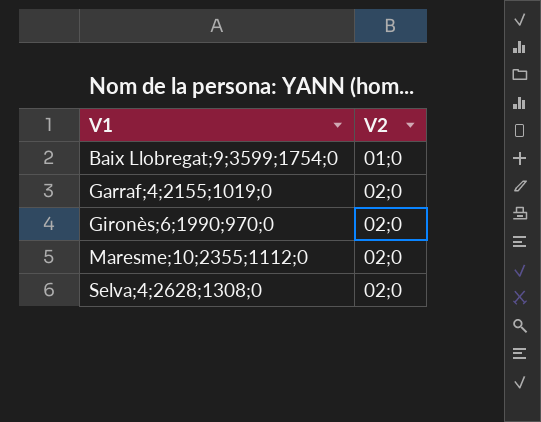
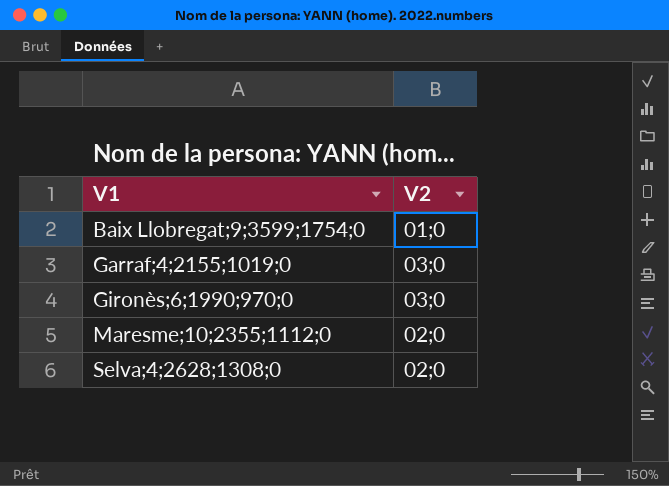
Garraf;4;2155;1019;0 | V2: 02;0 -> 03;0
Gironès;6;1990;970;0 | V2: 02;0 -> 03;0

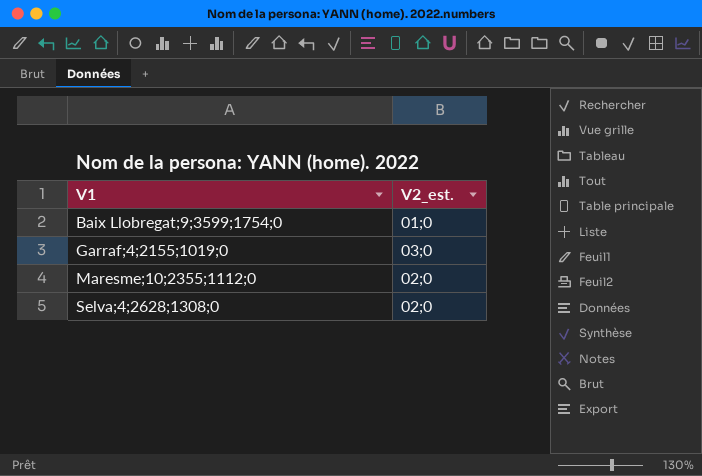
column name: V2 -> V2_est.
row Gironès;6;1990;970;0: 03;0 -> none

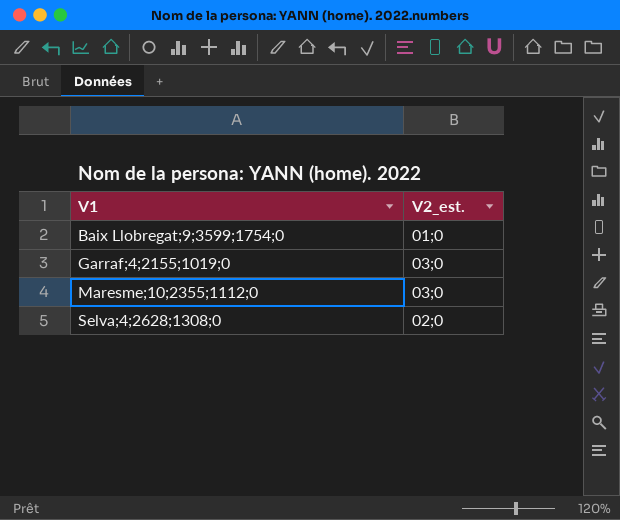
Maresme;10;2355;1112;0 | V2_est.: 02;0 -> 03;0

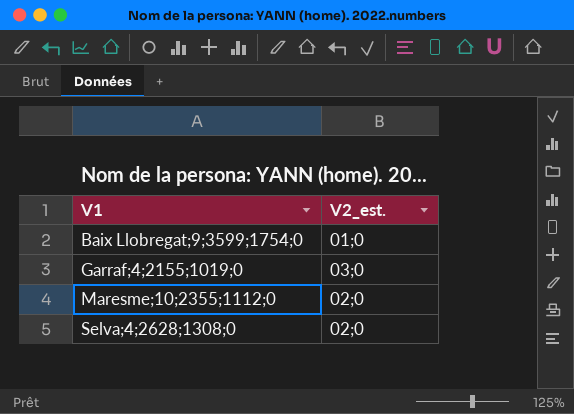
Maresme;10;2355;1112;0 | V2_est.: 03;0 -> 02;0

